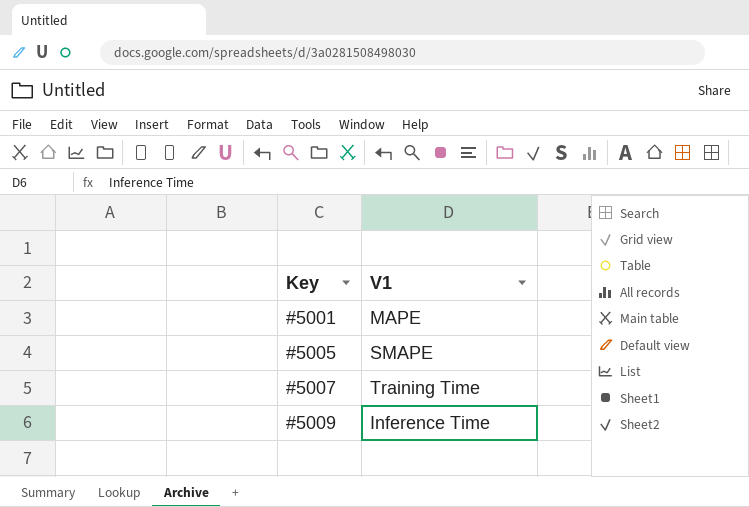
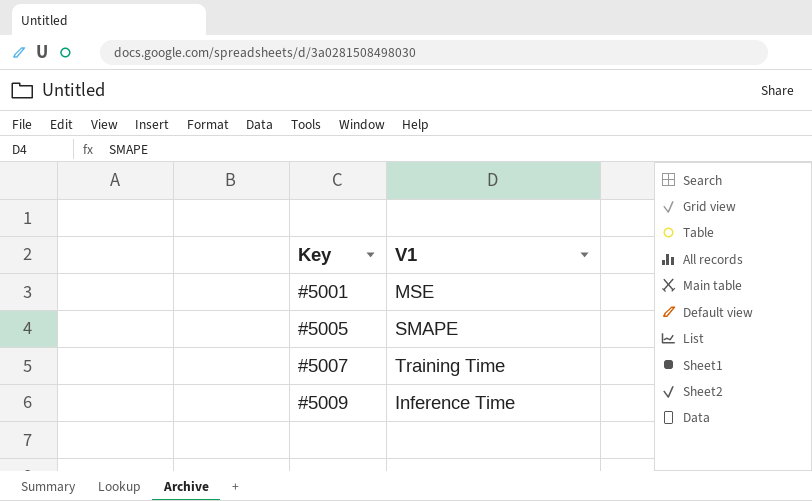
#5001 | V1: MAPE -> MSE

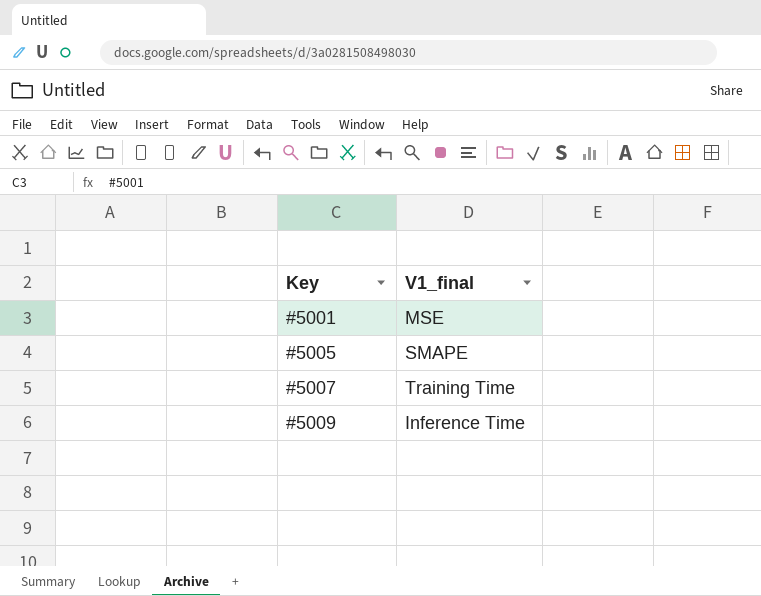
column name: V1 -> V1_final

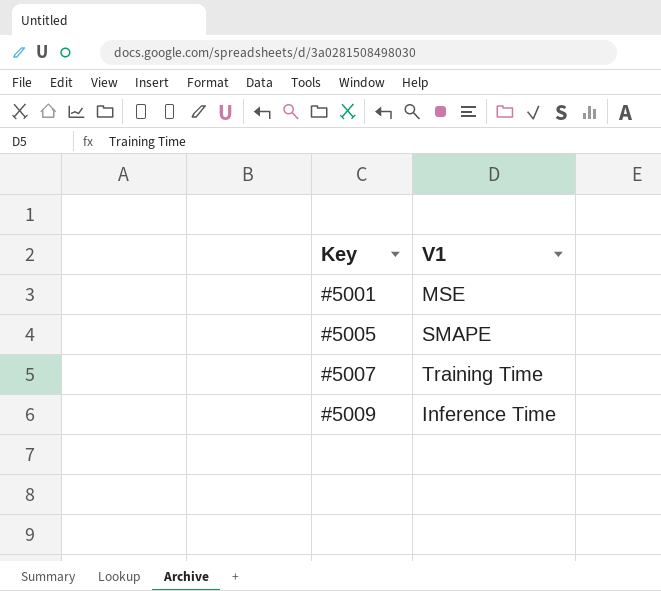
column name: V1_final -> V1

